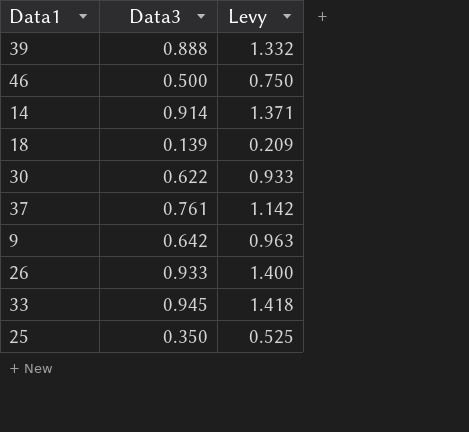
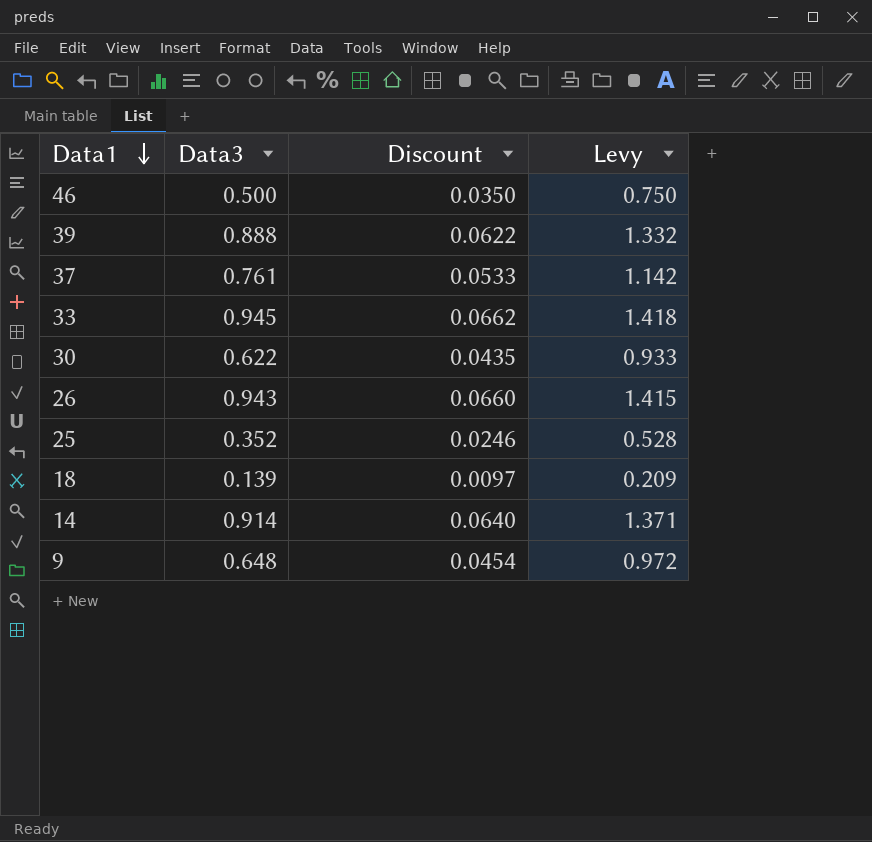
row order: none -> Data1 descending
column Discount | formula: none -> [Data3] * 0.07
26 | Data3: 0.933 -> 0.943
26 | Levy: 1.400 -> 1.415
25 | Data3: 0.350 -> 0.352
25 | Levy: 0.525 -> 0.528
9 | Data3: 0.642 -> 0.648
9 | Levy: 0.963 -> 0.972

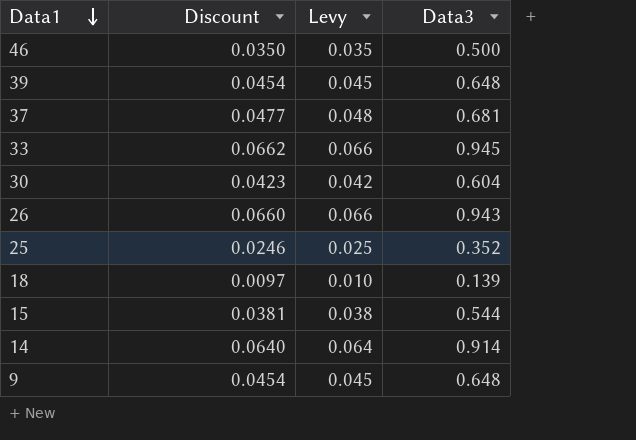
column Levy | formula: [Data3] * 1.5 -> [Data3] * 0.07
column Data3 | position: 2 -> 4
39 | Discount: 0.0622 -> 0.0454
39 | Data3: 0.888 -> 0.648
37 | Discount: 0.0533 -> 0.0477
37 | Data3: 0.761 -> 0.681
30 | Discount: 0.0435 -> 0.0423
30 | Data3: 0.622 -> 0.604
row 15: none -> 0.0381 | 0.038 | 0.544

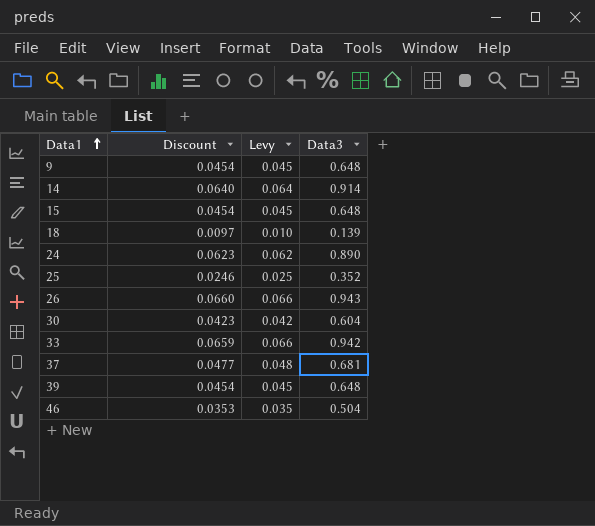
row order: Data1 descending -> Data1 ascending
15 | Discount: 0.0381 -> 0.0454
15 | Levy: 0.038 -> 0.045
15 | Data3: 0.544 -> 0.648
row 24: none -> 0.0623 | 0.062 | 0.890
33 | Discount: 0.0662 -> 0.0659
33 | Data3: 0.945 -> 0.942
46 | Discount: 0.0350 -> 0.0353
46 | Data3: 0.500 -> 0.504

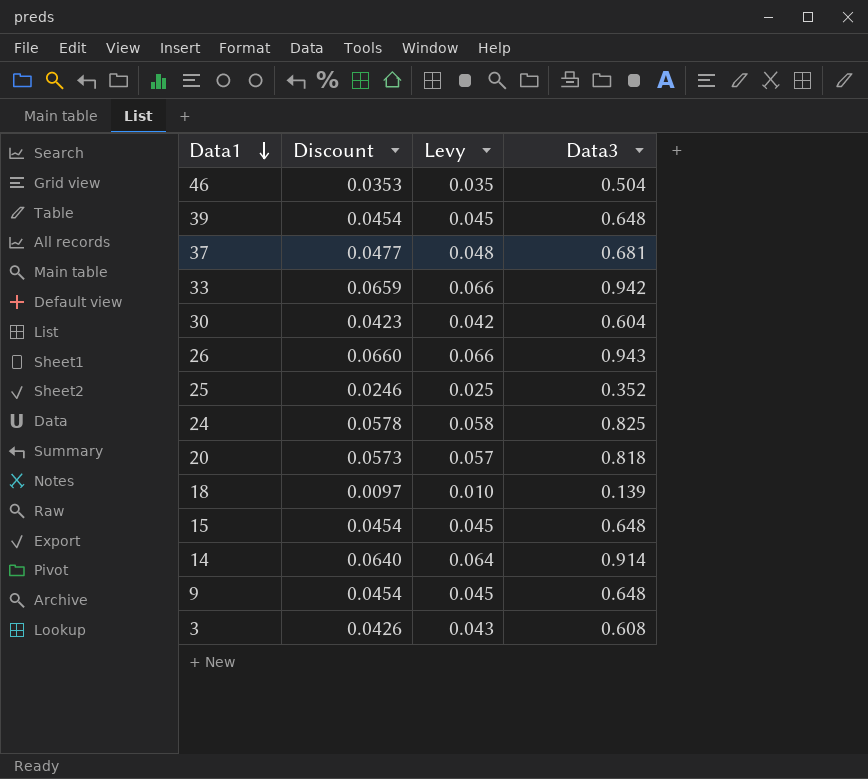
row order: Data1 ascending -> Data1 descending
24 | Discount: 0.0623 -> 0.0578
24 | Levy: 0.062 -> 0.058
24 | Data3: 0.890 -> 0.825
row 20: none -> 0.0573 | 0.057 | 0.818
row 3: none -> 0.0426 | 0.043 | 0.608

